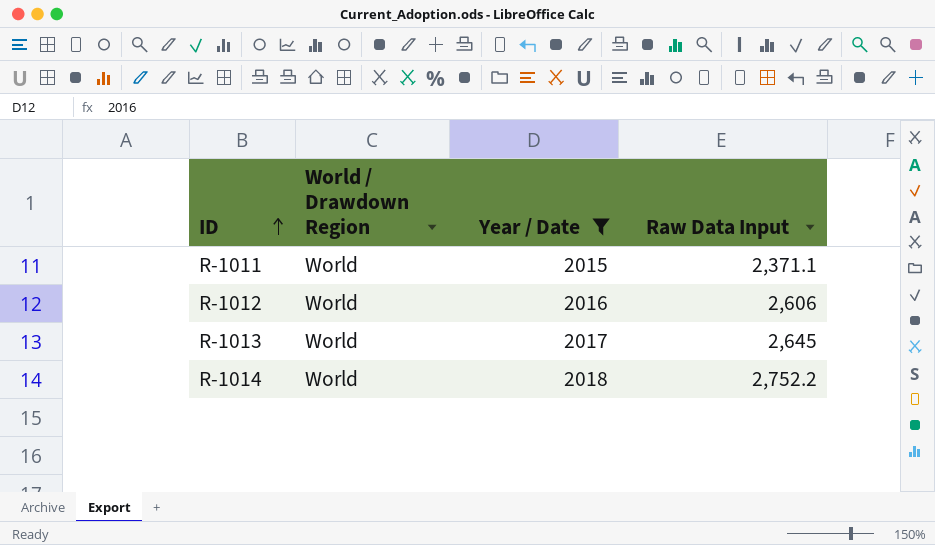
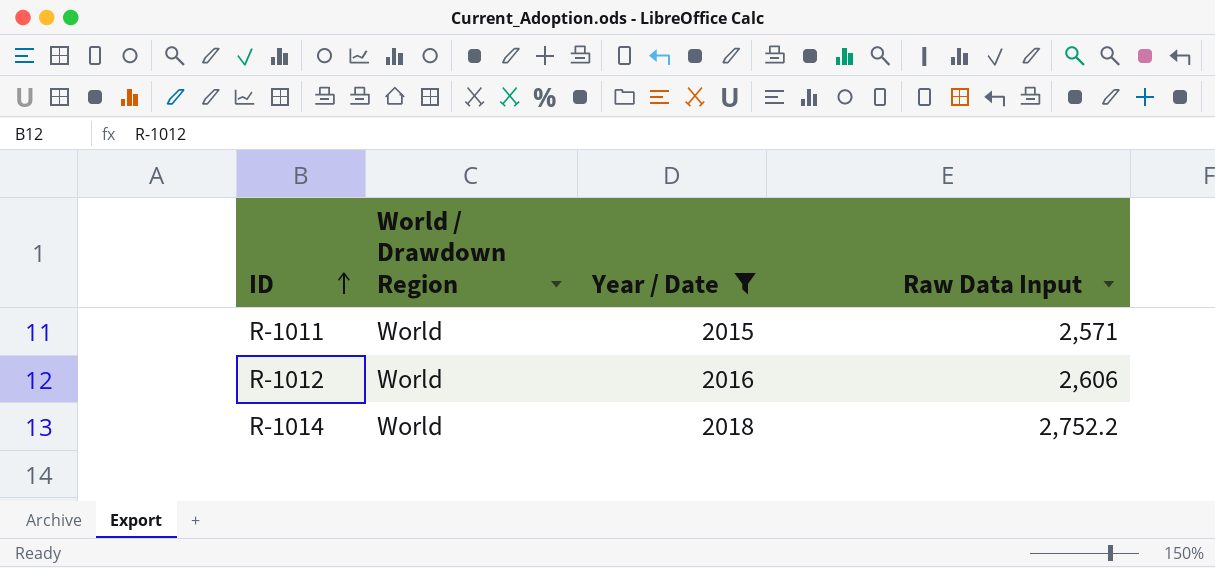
row R-1013: World | 2017 | 2,645 -> none
R-1011 | Raw Data Input: 2,371.1 -> 2,571

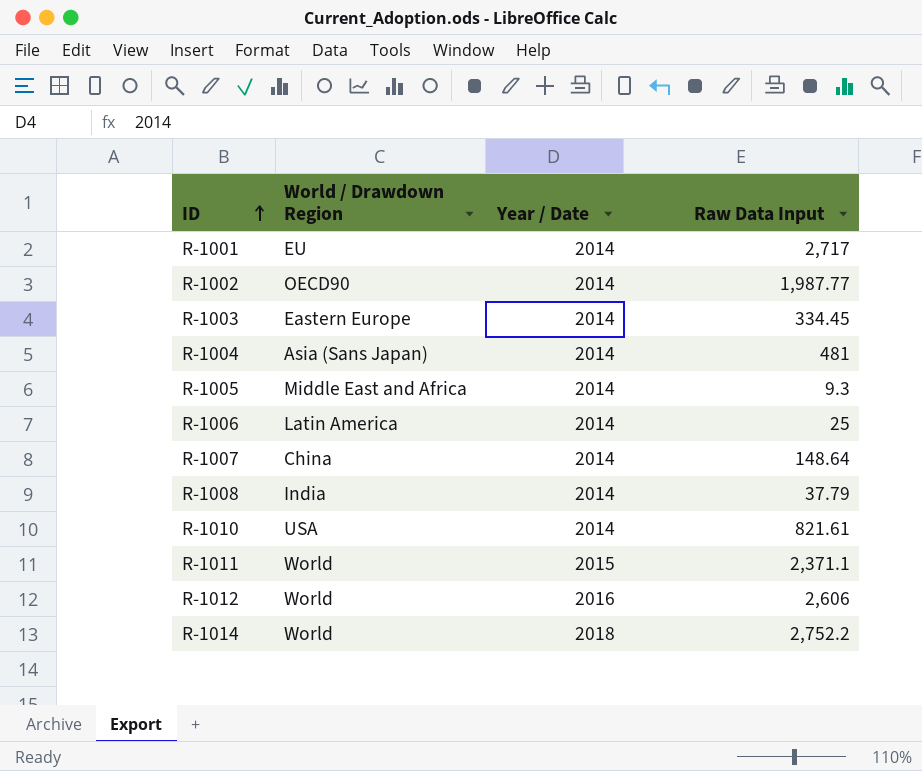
filter: Year / Date != 2014 -> none
R-1011 | Raw Data Input: 2,571 -> 2,371.1

